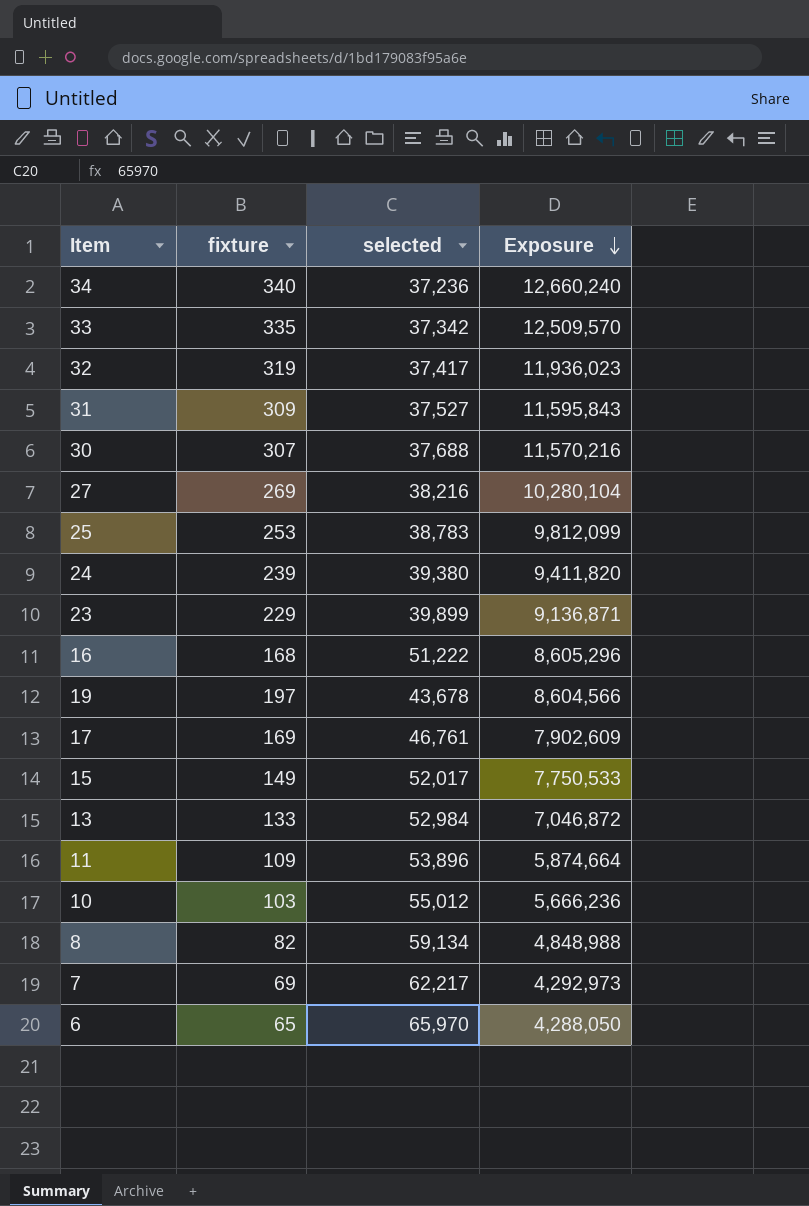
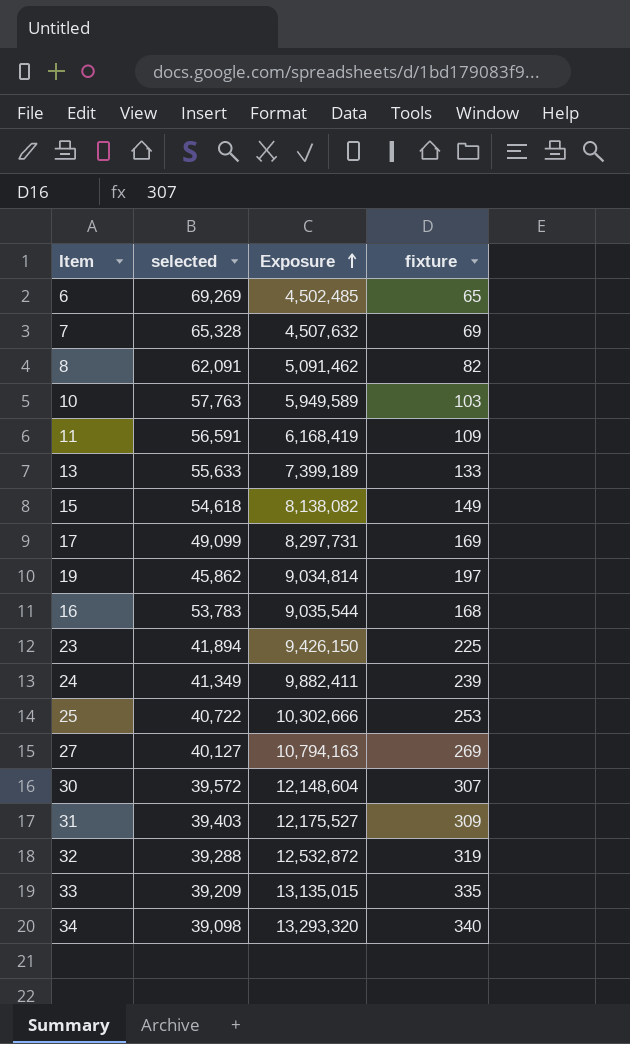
row order: Exposure descending -> Exposure ascending
column fixture | position: 2 -> 4
6 | selected: 65,970 -> 69,269
6 | Exposure: 4,288,050 -> 4,502,485
7 | selected: 62,217 -> 65,328
7 | Exposure: 4,292,973 -> 4,507,632
8 | selected: 59,134 -> 62,091
8 | Exposure: 4,848,988 -> 5,091,462
10 | selected: 55,012 -> 57,763
10 | Exposure: 5,666,236 -> 5,949,589
11 | selected: 53,896 -> 56,591
11 | Exposure: 5,874,664 -> 6,168,419
13 | selected: 52,984 -> 55,633
13 | Exposure: 7,046,872 -> 7,399,189
15 | selected: 52,017 -> 54,618
15 | Exposure: 7,750,533 -> 8,138,082
17 | selected: 46,761 -> 49,099
17 | Exposure: 7,902,609 -> 8,297,731
19 | selected: 43,678 -> 45,862
19 | Exposure: 8,604,566 -> 9,034,814
16 | selected: 51,222 -> 53,783
16 | Exposure: 8,605,296 -> 9,035,544
23 | selected: 39,899 -> 41,894
23 | Exposure: 9,136,871 -> 9,426,150
23 | fixture: 229 -> 225
24 | selected: 39,380 -> 41,349
24 | Exposure: 9,411,820 -> 9,882,411
25 | selected: 38,783 -> 40,722
25 | Exposure: 9,812,099 -> 10,302,666
27 | selected: 38,216 -> 40,127
27 | Exposure: 10,280,104 -> 10,794,163
30 | selected: 37,688 -> 39,572
30 | Exposure: 11,570,216 -> 12,148,604
31 | selected: 37,527 -> 39,403
31 | Exposure: 11,595,843 -> 12,175,527
32 | selected: 37,417 -> 39,288
32 | Exposure: 11,936,023 -> 12,532,872
33 | selected: 37,342 -> 39,209
33 | Exposure: 12,509,570 -> 13,135,015
34 | selected: 37,236 -> 39,098
34 | Exposure: 12,660,240 -> 13,293,320

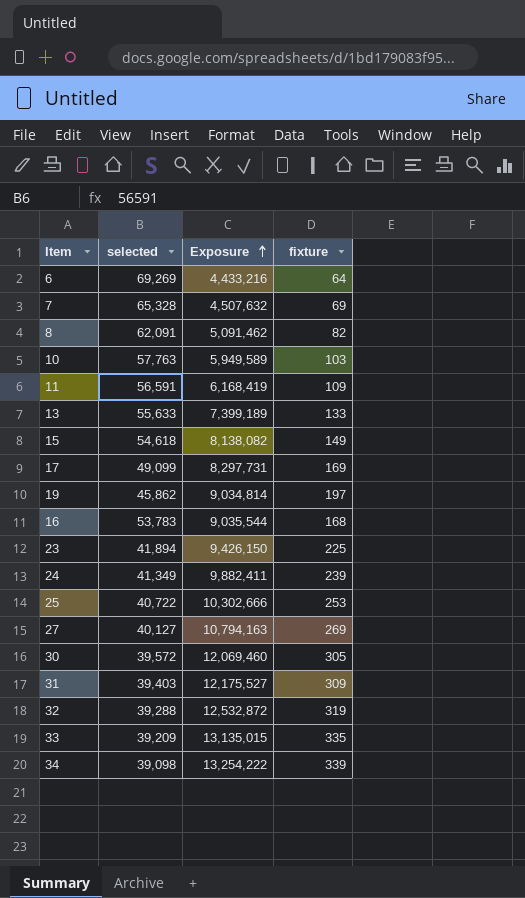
6 | Exposure: 4,502,485 -> 4,433,216
6 | fixture: 65 -> 64
30 | Exposure: 12,148,604 -> 12,069,460
30 | fixture: 307 -> 305
34 | Exposure: 13,293,320 -> 13,254,222
34 | fixture: 340 -> 339

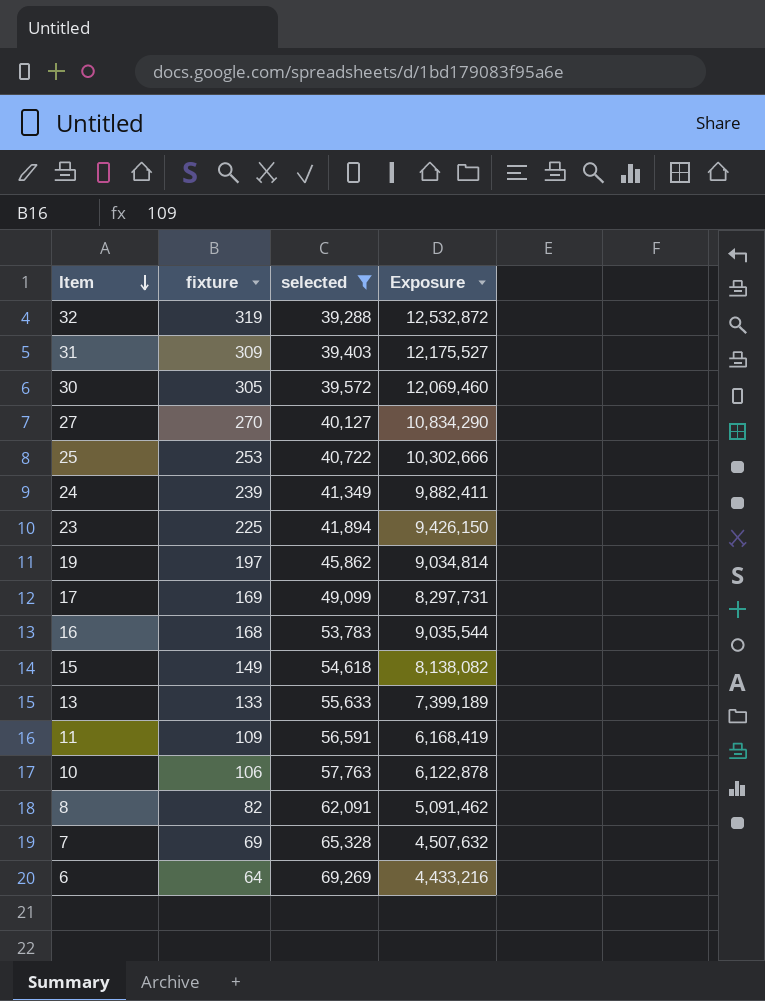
filter: none -> selected >= 39,288
row order: Exposure ascending -> Item descending
column fixture | position: 4 -> 2
27 | fixture: 269 -> 270
27 | Exposure: 10,794,163 -> 10,834,290
10 | fixture: 103 -> 106
10 | Exposure: 5,949,589 -> 6,122,878

